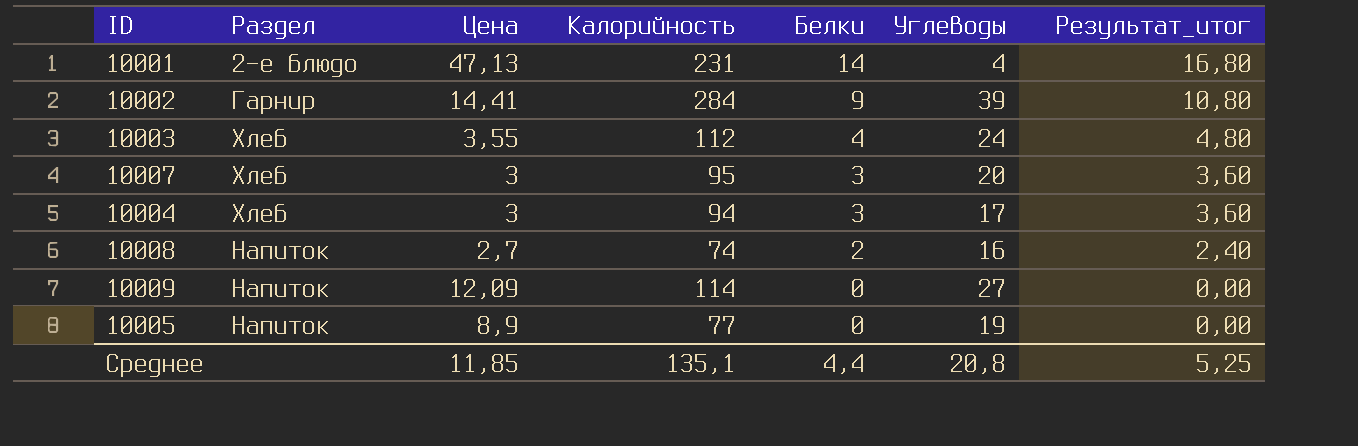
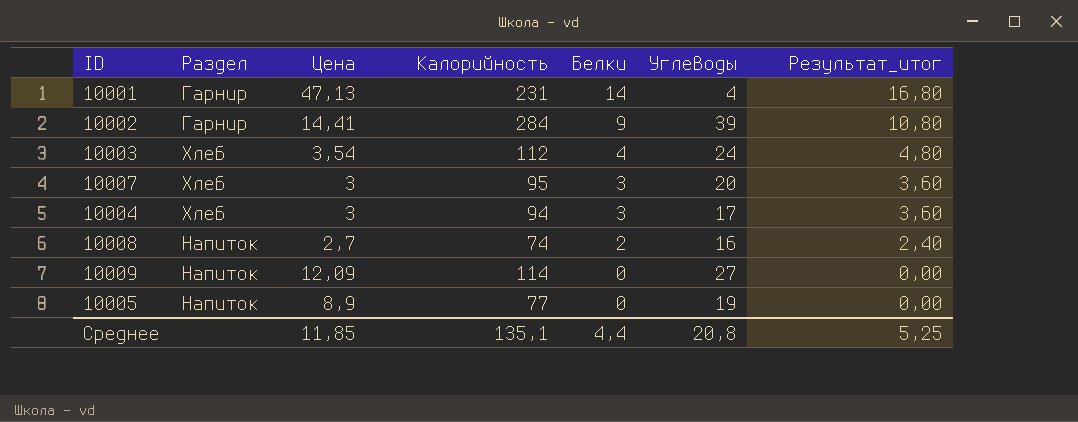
10001 | Раздел: 2-е блюдо -> Гарнир
10003 | Цена: 3,55 -> 3,54

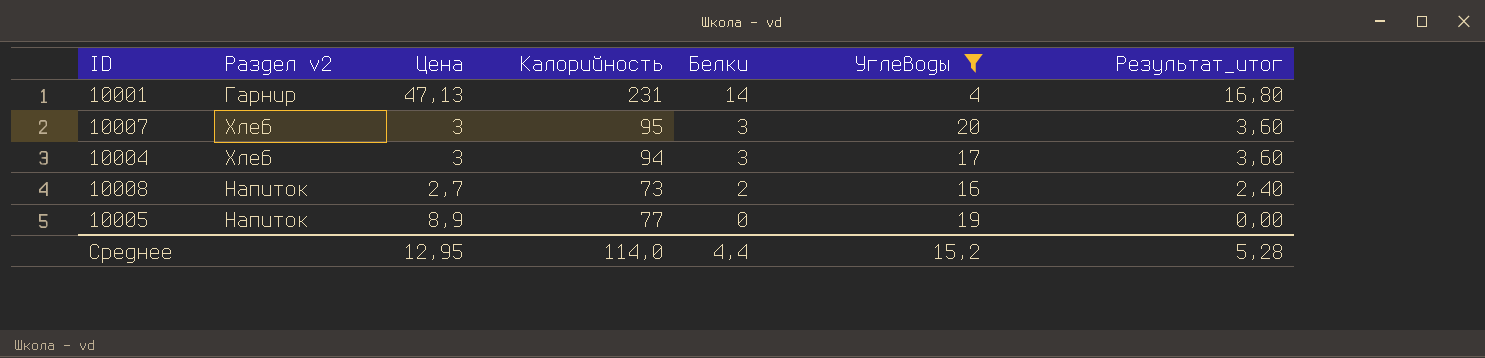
filter: none -> Углеводы <= 20
column name: Раздел -> Раздел v2
10008 | Калорийность: 74 -> 73
Среднее | Цена: 11,85 -> 12,95
Среднее | Калорийность: 135,1 -> 114,0
Среднее | Углеводы: 20,8 -> 15,2
Среднее | Результат_итог: 5,25 -> 5,28

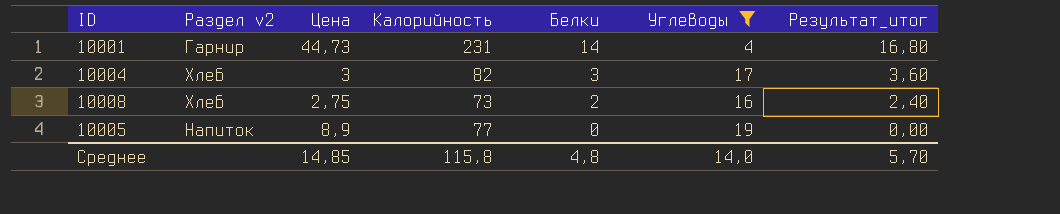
row 10007: Хлеб | 3 | 95 | 3 | 20 | 3,60 -> none
10001 | Цена: 47,13 -> 44,73
10004 | Калорийность: 94 -> 82
10008 | Раздел v2: Напиток -> Хлеб
10008 | Цена: 2,7 -> 2,75
Среднее | Цена: 12,95 -> 14,85
Среднее | Калорийность: 114,0 -> 115,8
Среднее | Белки: 4,4 -> 4,8
Среднее | Углеводы: 15,2 -> 14,0
Среднее | Результат_итог: 5,28 -> 5,70

